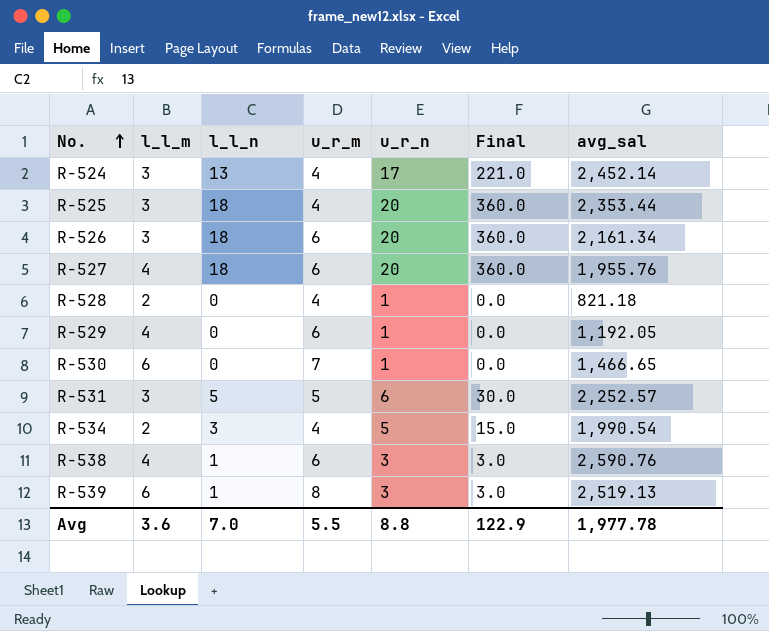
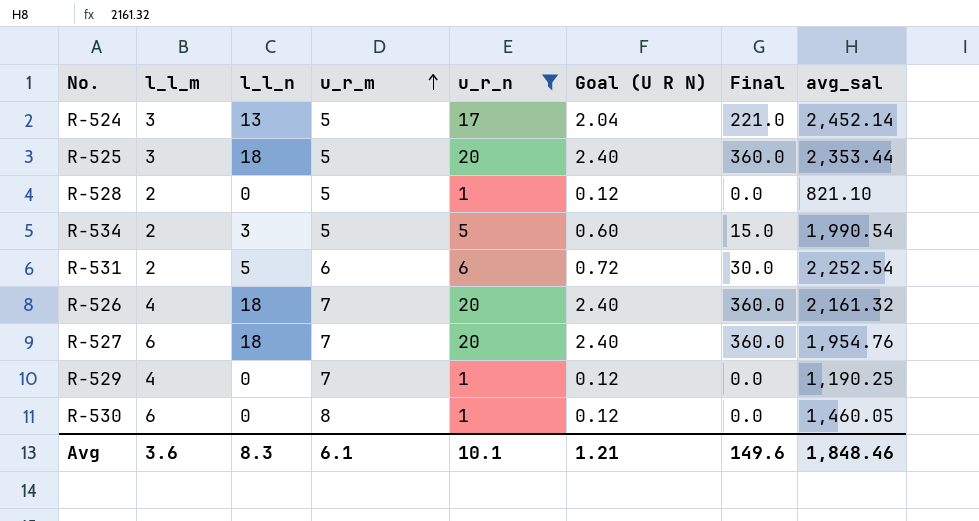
filter: none -> u_r_n != 3
row order: No. ascending -> u_r_m ascending
column Goal (U R N) | formula: none -> [u_r_n] * 0.12
R-524 | u_r_m: 4 -> 5
R-525 | u_r_m: 4 -> 5
R-528 | u_r_m: 4 -> 5
R-528 | avg_sal: 821.18 -> 821.10
R-534 | u_r_m: 4 -> 5
R-531 | l_l_m: 3 -> 2
R-531 | u_r_m: 5 -> 6
R-531 | avg_sal: 2,252.57 -> 2,252.54
R-526 | l_l_m: 3 -> 4
R-526 | u_r_m: 6 -> 7
R-526 | avg_sal: 2,161.34 -> 2,161.32
R-527 | l_l_m: 4 -> 6
R-527 | u_r_m: 6 -> 7
R-527 | avg_sal: 1,955.76 -> 1,954.76
R-529 | u_r_m: 6 -> 7
R-529 | avg_sal: 1,192.05 -> 1,190.25
R-530 | u_r_m: 7 -> 8
R-530 | avg_sal: 1,466.65 -> 1,460.05
Avg | l_l_n: 7.0 -> 8.3
Avg | u_r_m: 5.5 -> 6.1
Avg | u_r_n: 8.8 -> 10.1
Avg | Final: 122.9 -> 149.6
Avg | avg_sal: 1,977.78 -> 1,848.46

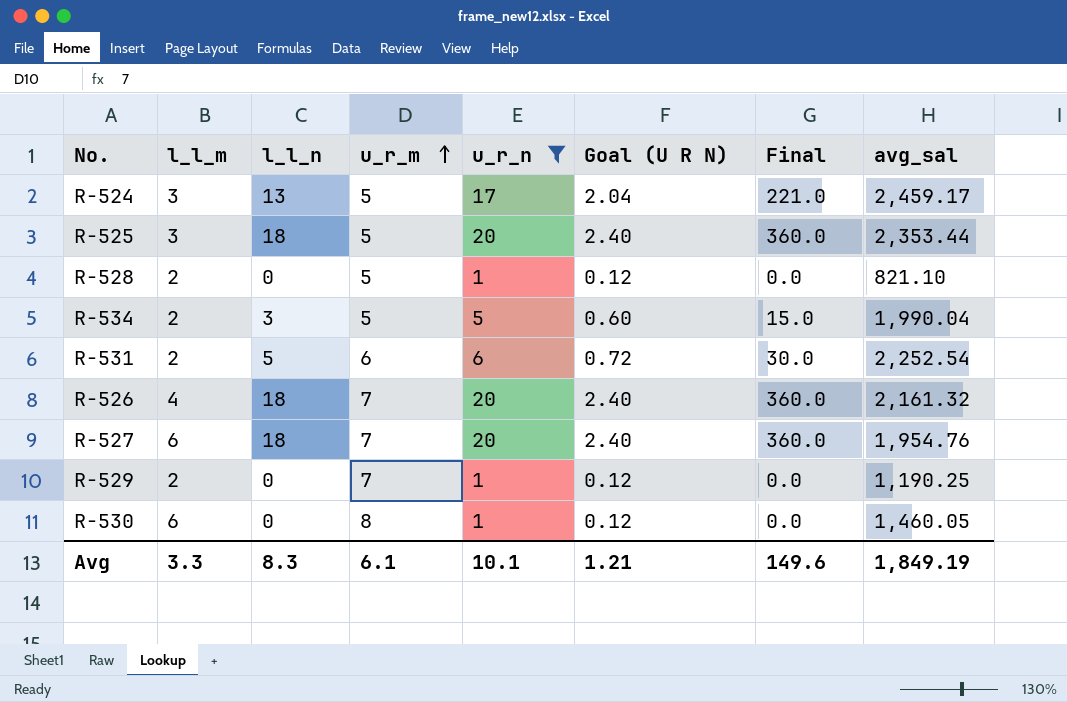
R-524 | avg_sal: 2,452.14 -> 2,459.17
R-534 | avg_sal: 1,990.54 -> 1,990.04
R-529 | l_l_m: 4 -> 2
Avg | l_l_m: 3.6 -> 3.3
Avg | avg_sal: 1,848.46 -> 1,849.19

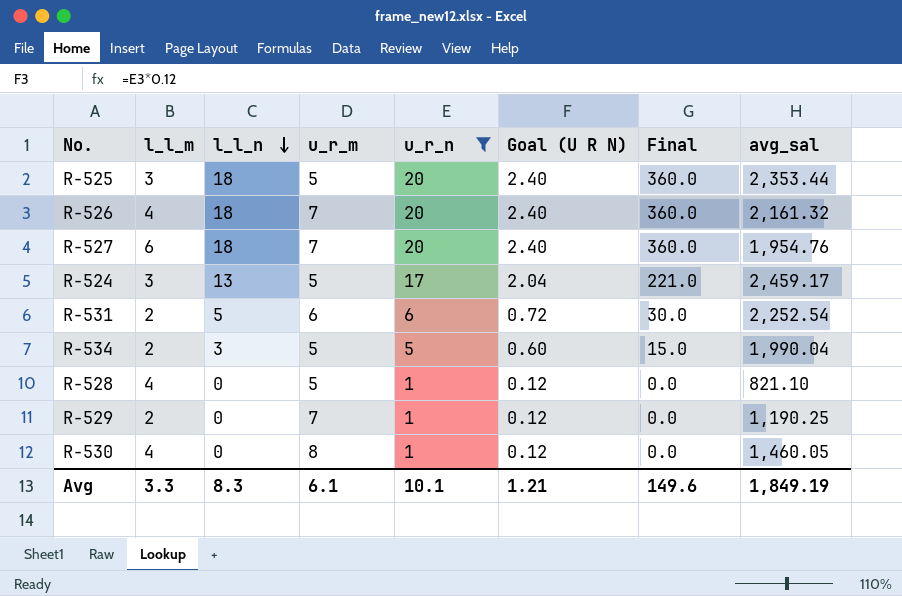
row order: u_r_m ascending -> l_l_n descending
R-528 | l_l_m: 2 -> 4
R-530 | l_l_m: 6 -> 4

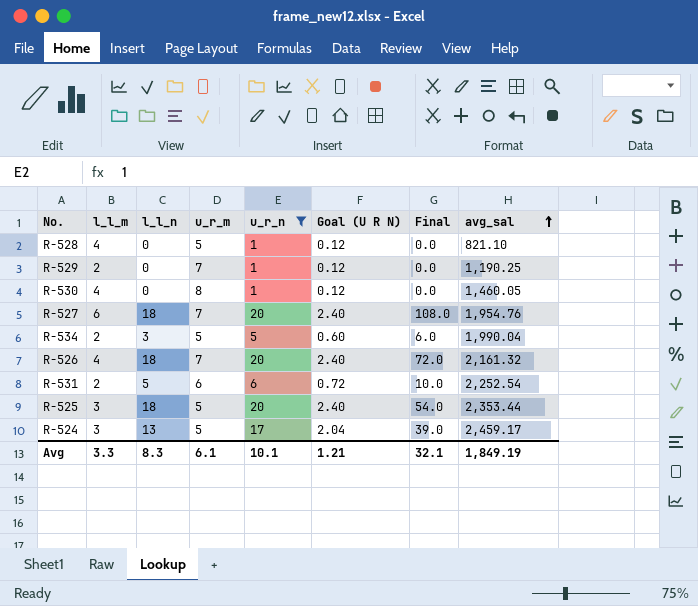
row order: l_l_n descending -> avg_sal ascending
column Final | formula: [l_l_n] * [u_r_n] -> [l_l_m] * [l_l_n]
Avg | Final: 149.6 -> 32.1

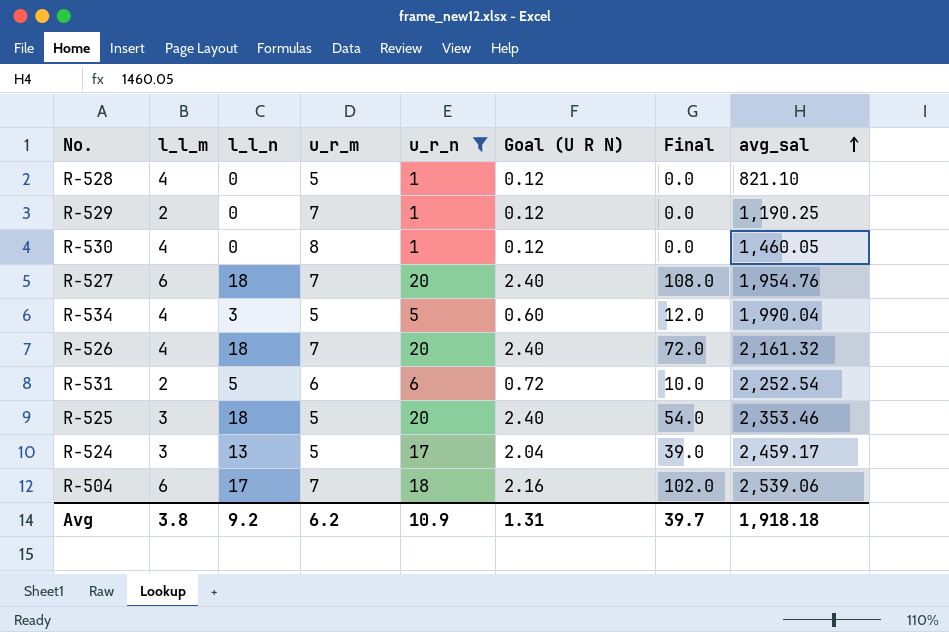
R-534 | l_l_m: 2 -> 4
R-534 | Final: 6.0 -> 12.0
R-525 | avg_sal: 2,353.44 -> 2,353.46
row R-504: none -> 6 | 17 | 7 | 18 | 2.16 | 102.0 | 2,539.06
Avg | l_l_m: 3.3 -> 3.8
Avg | l_l_n: 8.3 -> 9.2
Avg | u_r_m: 6.1 -> 6.2
Avg | u_r_n: 10.1 -> 10.9
Avg | Goal (U R N): 1.21 -> 1.31
Avg | Final: 32.1 -> 39.7
Avg | avg_sal: 1,849.19 -> 1,918.18

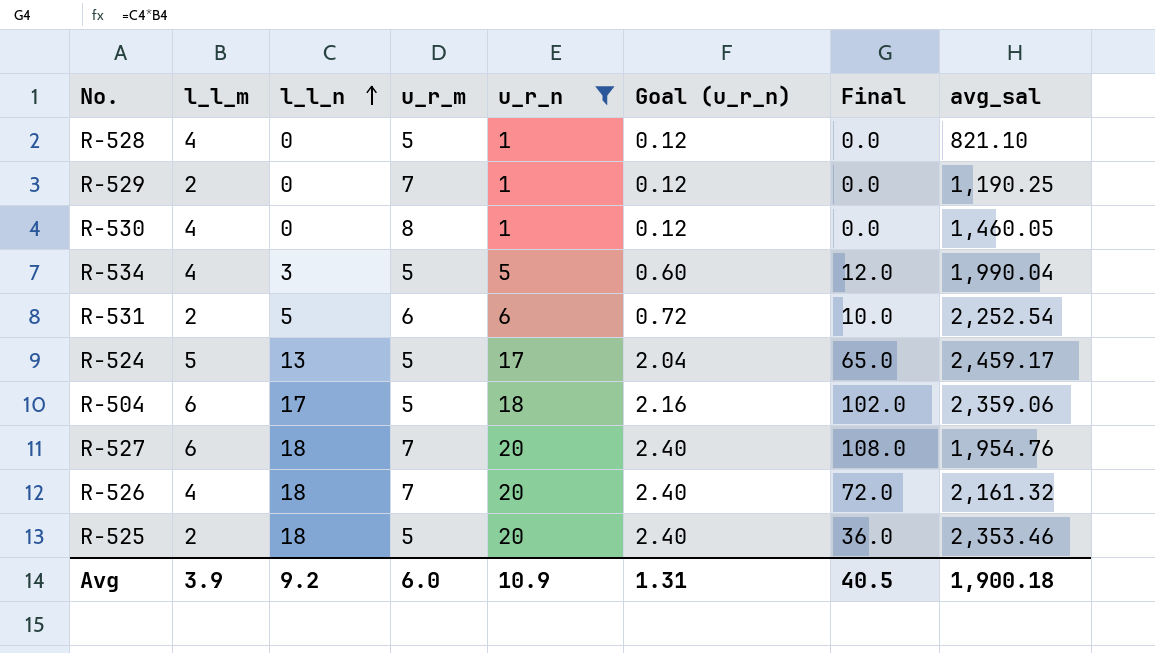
row order: avg_sal ascending -> l_l_n ascending
column name: Goal (U R N) -> Goal (u_r_n)
R-524 | l_l_m: 3 -> 5
R-524 | Final: 39.0 -> 65.0
R-504 | u_r_m: 7 -> 5
R-504 | avg_sal: 2,539.06 -> 2,359.06
R-525 | l_l_m: 3 -> 2
R-525 | Final: 54.0 -> 36.0
Avg | l_l_m: 3.8 -> 3.9
Avg | u_r_m: 6.2 -> 6.0
Avg | Final: 39.7 -> 40.5
Avg | avg_sal: 1,918.18 -> 1,900.18

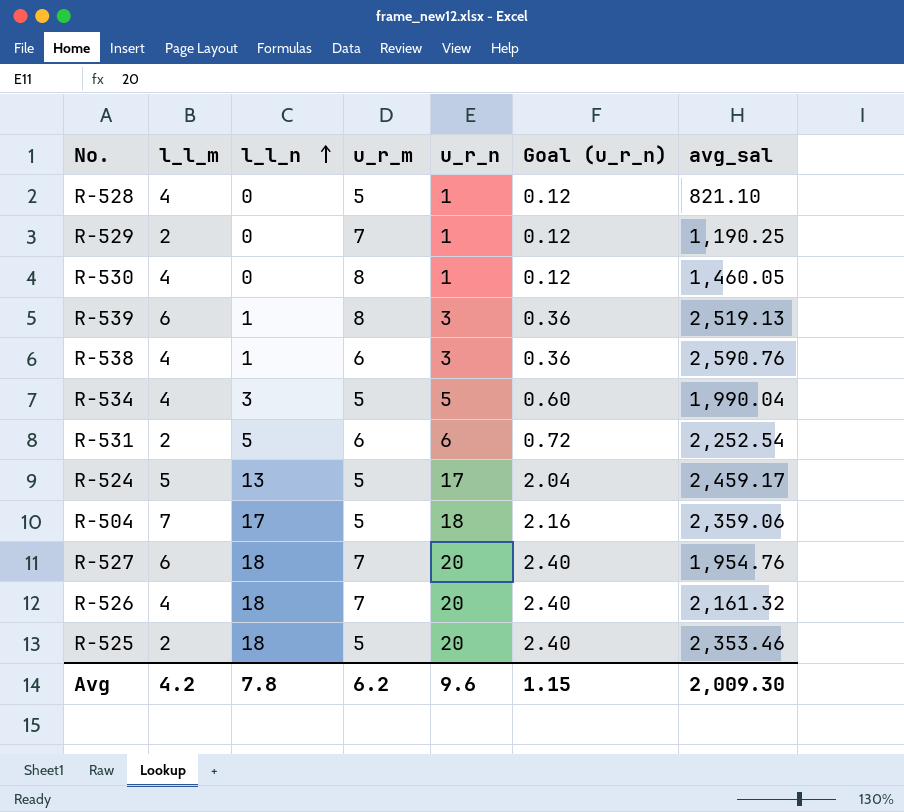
filter: u_r_n != 3 -> none
column Final | formula: [l_l_m] * [l_l_n] -> none
R-504 | l_l_m: 6 -> 7
Avg | l_l_m: 3.9 -> 4.2
Avg | l_l_n: 9.2 -> 7.8
Avg | u_r_m: 6.0 -> 6.2
Avg | u_r_n: 10.9 -> 9.6
Avg | Goal (u_r_n): 1.31 -> 1.15
Avg | avg_sal: 1,900.18 -> 2,009.30

